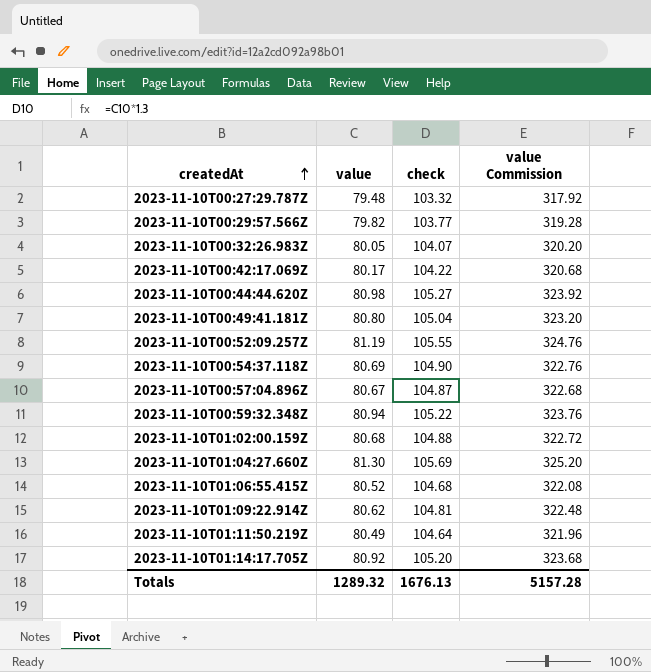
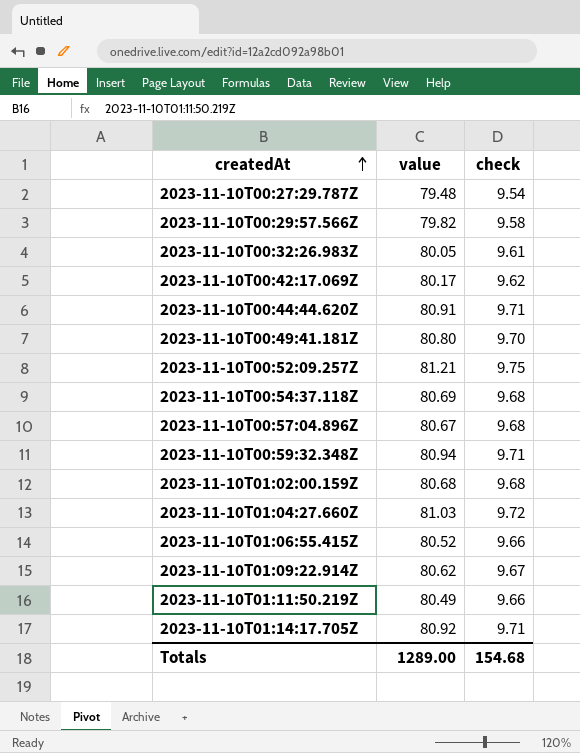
column value Commission | formula: [value] * 4 -> none
column check | formula: [value] * 1.3 -> [value] * 0.12
2023-11-10T00:44:44.620Z | value: 80.98 -> 80.91
2023-11-10T00:52:09.257Z | value: 81.19 -> 81.21
2023-11-10T01:04:27.660Z | value: 81.30 -> 81.03
Totals | value: 1289.32 -> 1289.00
Totals | check: 1676.13 -> 154.68

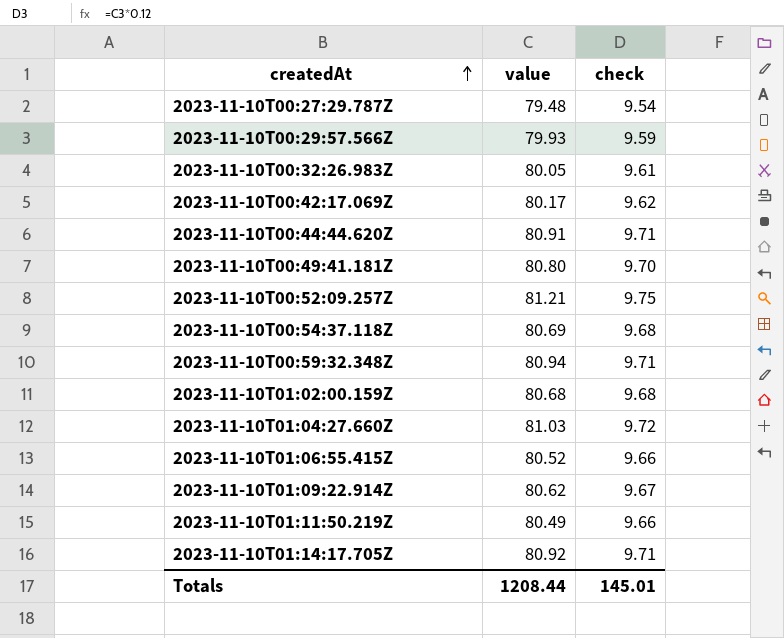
row 2023-11-10T00:57:04.896Z: 80.67 | 9.68 -> none
2023-11-10T00:29:57.566Z | value: 79.82 -> 79.93
2023-11-10T00:29:57.566Z | check: 9.58 -> 9.59
Totals | value: 1289.00 -> 1208.44
Totals | check: 154.68 -> 145.01

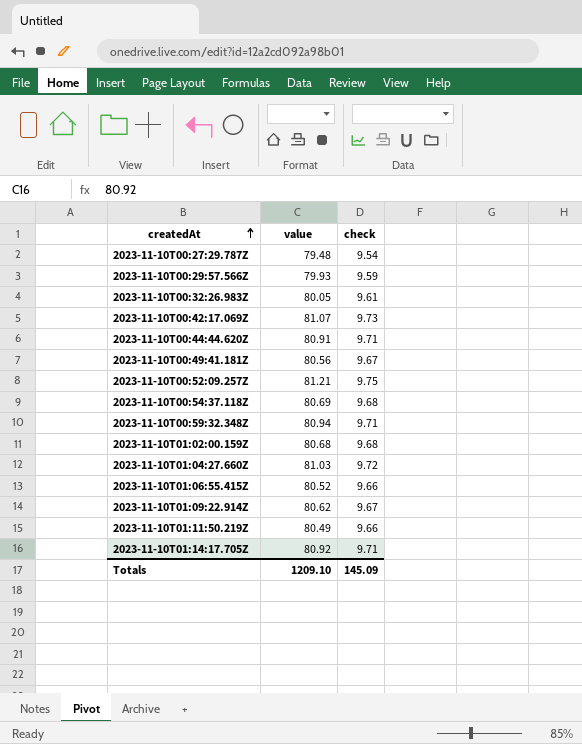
2023-11-10T00:42:17.069Z | value: 80.17 -> 81.07
2023-11-10T00:42:17.069Z | check: 9.62 -> 9.73
2023-11-10T00:49:41.181Z | value: 80.80 -> 80.56
2023-11-10T00:49:41.181Z | check: 9.70 -> 9.67
Totals | value: 1208.44 -> 1209.10
Totals | check: 145.01 -> 145.09

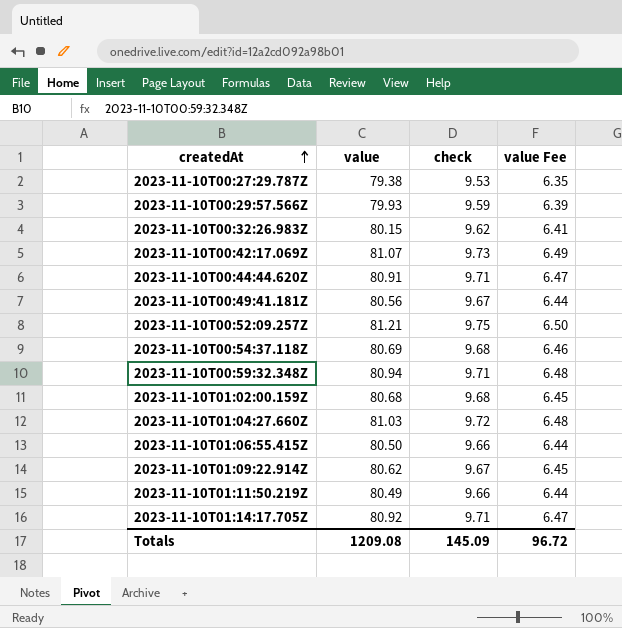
column value Fee | formula: none -> [value] * 0.08
2023-11-10T00:27:29.787Z | value: 79.48 -> 79.38
2023-11-10T00:27:29.787Z | check: 9.54 -> 9.53
2023-11-10T00:32:26.983Z | value: 80.05 -> 80.15
2023-11-10T00:32:26.983Z | check: 9.61 -> 9.62
2023-11-10T01:06:55.415Z | value: 80.52 -> 80.50
Totals | value: 1209.10 -> 1209.08

